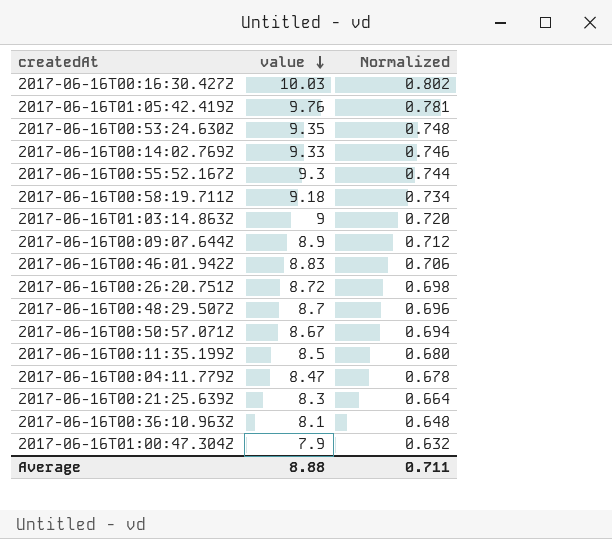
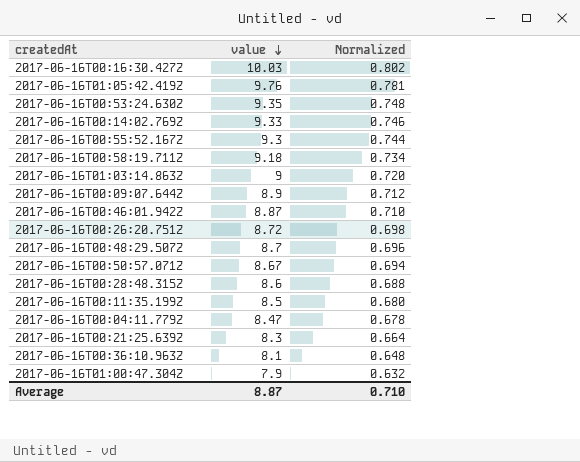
2017-06-16T00:46:01.942Z | value: 8.83 -> 8.87
2017-06-16T00:46:01.942Z | Normalized: 0.706 -> 0.710
row 2017-06-16T00:28:48.315Z: none -> 8.6 | 0.688
Average | value: 8.88 -> 8.87
Average | Normalized: 0.711 -> 0.710

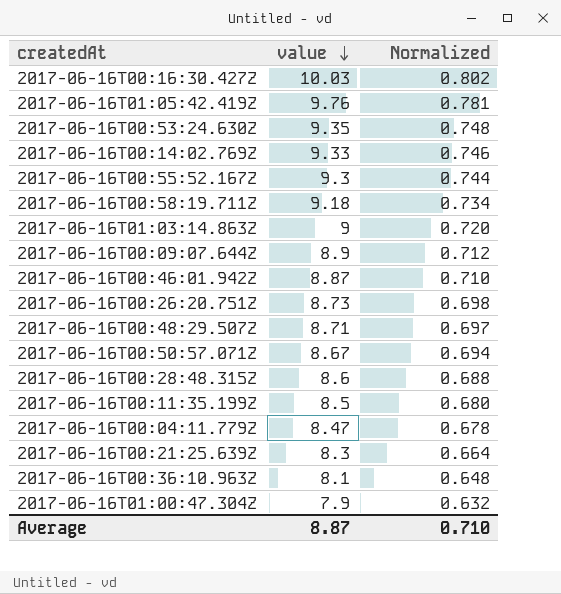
2017-06-16T00:26:20.751Z | value: 8.72 -> 8.73
2017-06-16T00:48:29.507Z | value: 8.7 -> 8.71
2017-06-16T00:48:29.507Z | Normalized: 0.696 -> 0.697

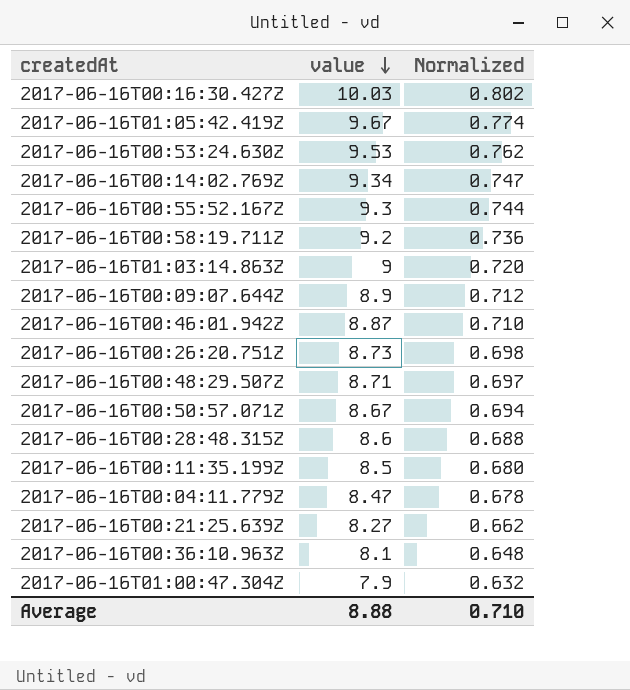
2017-06-16T01:05:42.419Z | value: 9.76 -> 9.67
2017-06-16T01:05:42.419Z | Normalized: 0.781 -> 0.774
2017-06-16T00:53:24.630Z | value: 9.35 -> 9.53
2017-06-16T00:53:24.630Z | Normalized: 0.748 -> 0.762
2017-06-16T00:14:02.769Z | value: 9.33 -> 9.34
2017-06-16T00:14:02.769Z | Normalized: 0.746 -> 0.747
2017-06-16T00:58:19.711Z | value: 9.18 -> 9.2
2017-06-16T00:58:19.711Z | Normalized: 0.734 -> 0.736
2017-06-16T00:21:25.639Z | value: 8.3 -> 8.27
2017-06-16T00:21:25.639Z | Normalized: 0.664 -> 0.662
Average | value: 8.87 -> 8.88

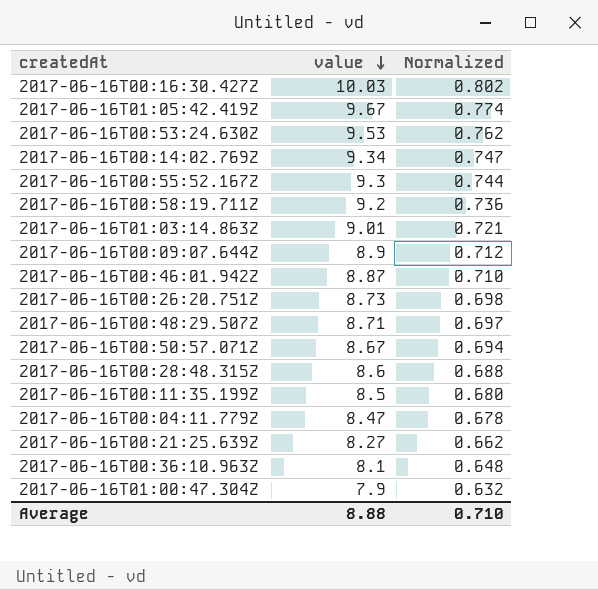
2017-06-16T01:03:14.863Z | value: 9 -> 9.01
2017-06-16T01:03:14.863Z | Normalized: 0.720 -> 0.721

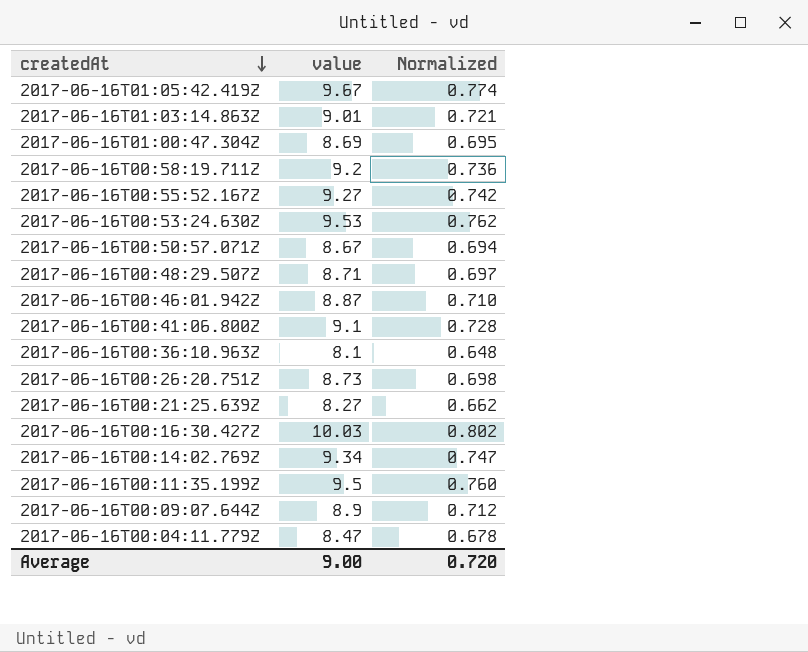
row order: value descending -> createdAt descending
row 2017-06-16T00:28:48.315Z: 8.6 | 0.688 -> none
2017-06-16T01:00:47.304Z | value: 7.9 -> 8.69
2017-06-16T01:00:47.304Z | Normalized: 0.632 -> 0.695
2017-06-16T00:55:52.167Z | value: 9.3 -> 9.27
2017-06-16T00:55:52.167Z | Normalized: 0.744 -> 0.742
row 2017-06-16T00:41:06.800Z: none -> 9.1 | 0.728
2017-06-16T00:11:35.199Z | value: 8.5 -> 9.5
2017-06-16T00:11:35.199Z | Normalized: 0.680 -> 0.760
Average | value: 8.88 -> 9.00
Average | Normalized: 0.710 -> 0.720

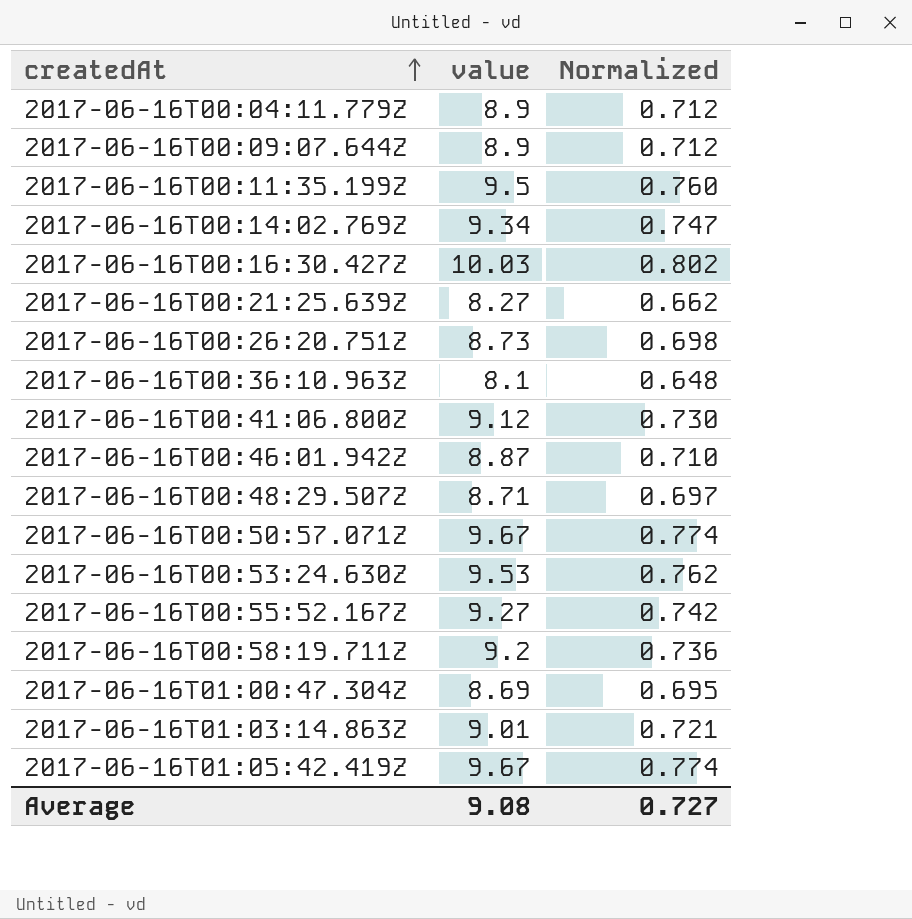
row order: createdAt descending -> createdAt ascending
2017-06-16T00:04:11.779Z | value: 8.47 -> 8.9
2017-06-16T00:04:11.779Z | Normalized: 0.678 -> 0.712
2017-06-16T00:41:06.800Z | value: 9.1 -> 9.12
2017-06-16T00:41:06.800Z | Normalized: 0.728 -> 0.730
2017-06-16T00:50:57.071Z | value: 8.67 -> 9.67
2017-06-16T00:50:57.071Z | Normalized: 0.694 -> 0.774
Average | value: 9.00 -> 9.08
Average | Normalized: 0.720 -> 0.727

